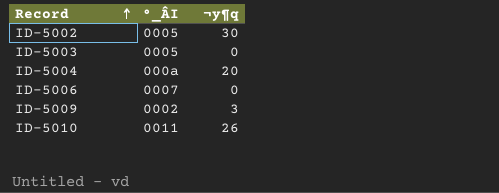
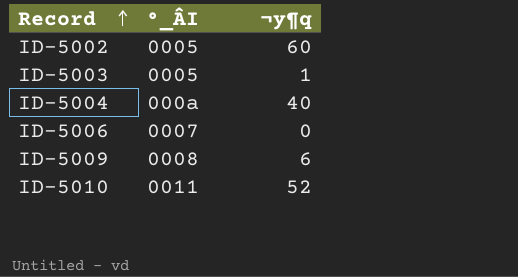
ID-5002 | ¬y¶q: 30 -> 60
ID-5003 | ¬y¶q: 0 -> 1
ID-5004 | ¬y¶q: 20 -> 40
ID-5009 | °_ÂI: 0002 -> 0008
ID-5009 | ¬y¶q: 3 -> 6
ID-5010 | ¬y¶q: 26 -> 52

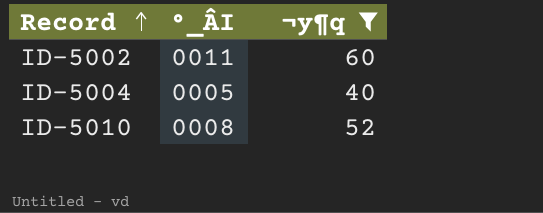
filter: none -> ¬y¶q >= 40
ID-5002 | °_ÂI: 0005 -> 0011
ID-5004 | °_ÂI: 000a -> 0005
ID-5010 | °_ÂI: 0011 -> 0008

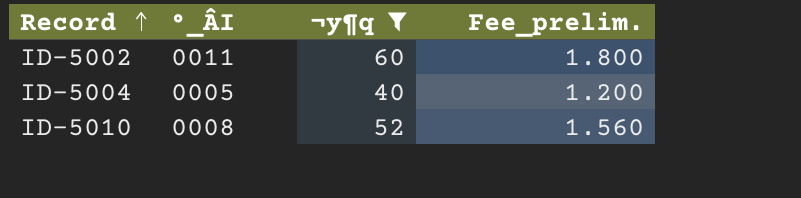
column Fee_prelim. | formula: none -> [¬y¶q] * 0.03

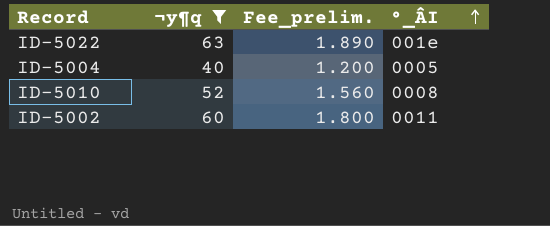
row order: Record ascending -> °_ÂI ascending
column °_ÂI | position: 2 -> 4
row ID-5022: none -> 63 | 1.890 | 001e

